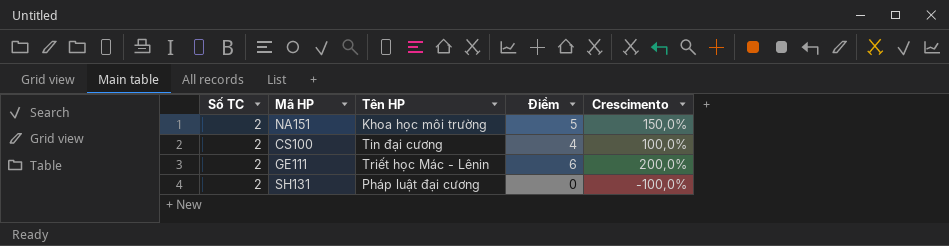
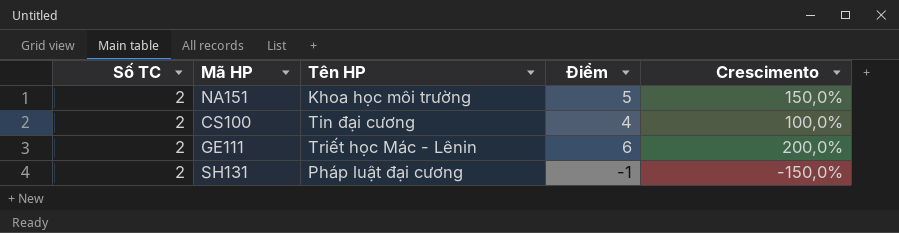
SH131 | Điểm: 0 -> -1
SH131 | Crescimento: -100,0% -> -150,0%

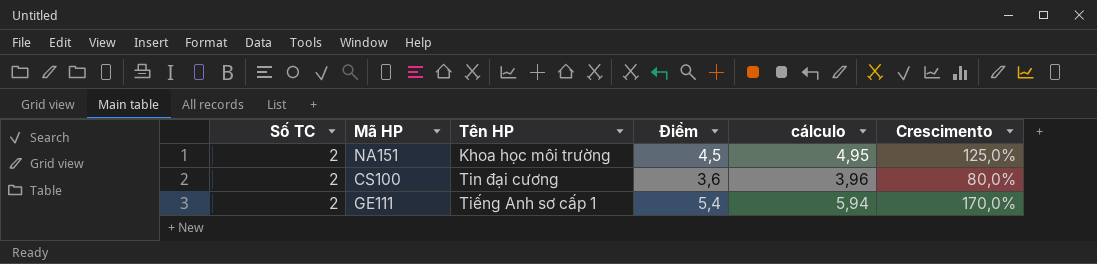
column cálculo | formula: none -> [Điểm] * 1,1
row SH131: 2 | Pháp luật đại cương | -1 | -150,0% -> none
NA151 | Điểm: 5 -> 4,5
NA151 | Crescimento: 150,0% -> 125,0%
CS100 | Điểm: 4 -> 3,6
CS100 | Crescimento: 100,0% -> 80,0%
GE111 | Tên HP: Triết học Mác - Lênin -> Tiếng Anh sơ cấp 1
GE111 | Điểm: 6 -> 5,4
GE111 | Crescimento: 200,0% -> 170,0%

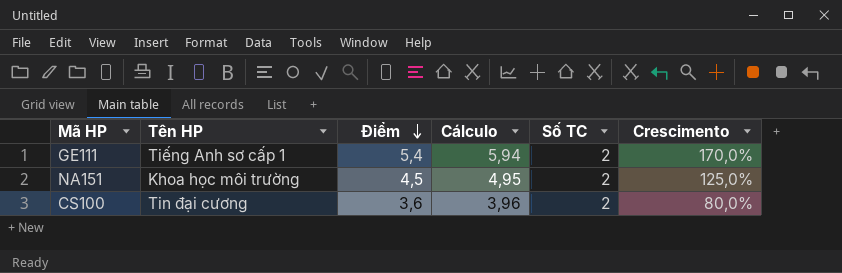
row order: none -> Điểm descending
column name: cálculo -> Cálculo
column Số TC | position: 1 -> 5

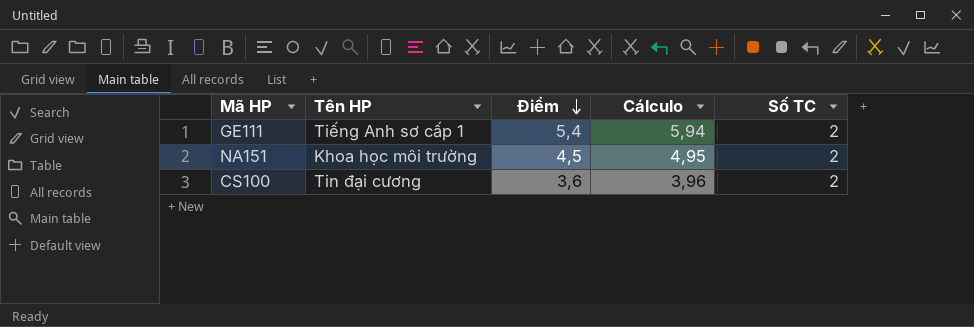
column Crescimento | formula: ([Điểm] - [Số TC]) / [Số TC] -> none

